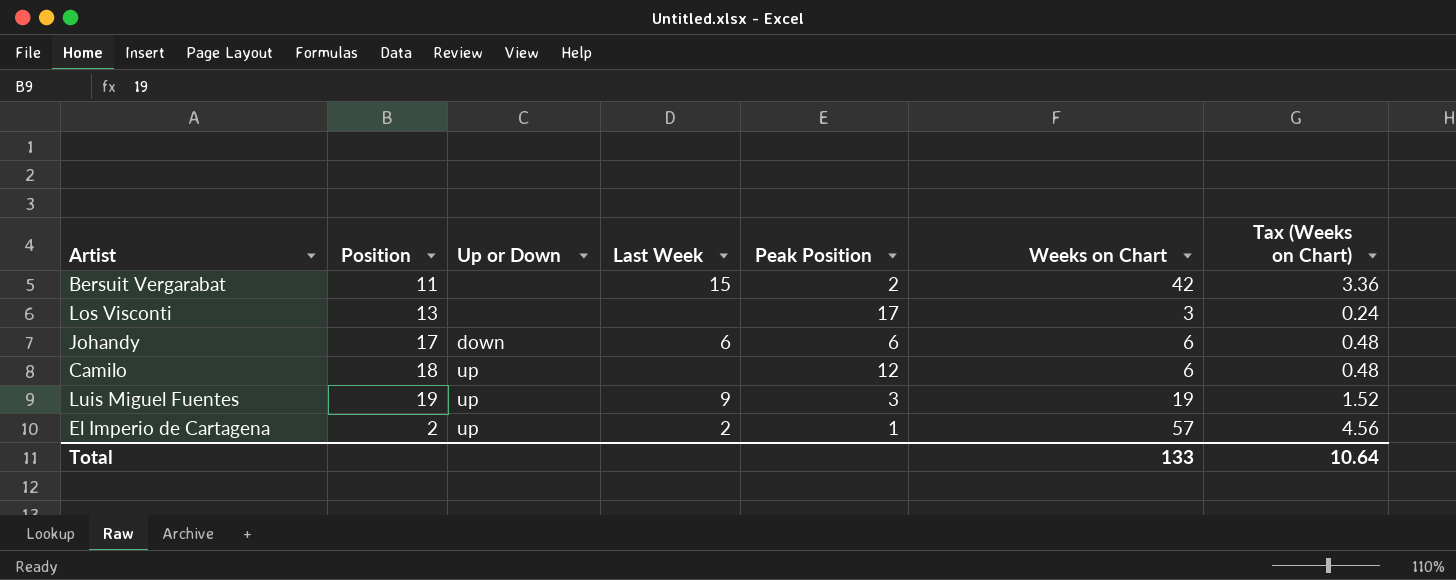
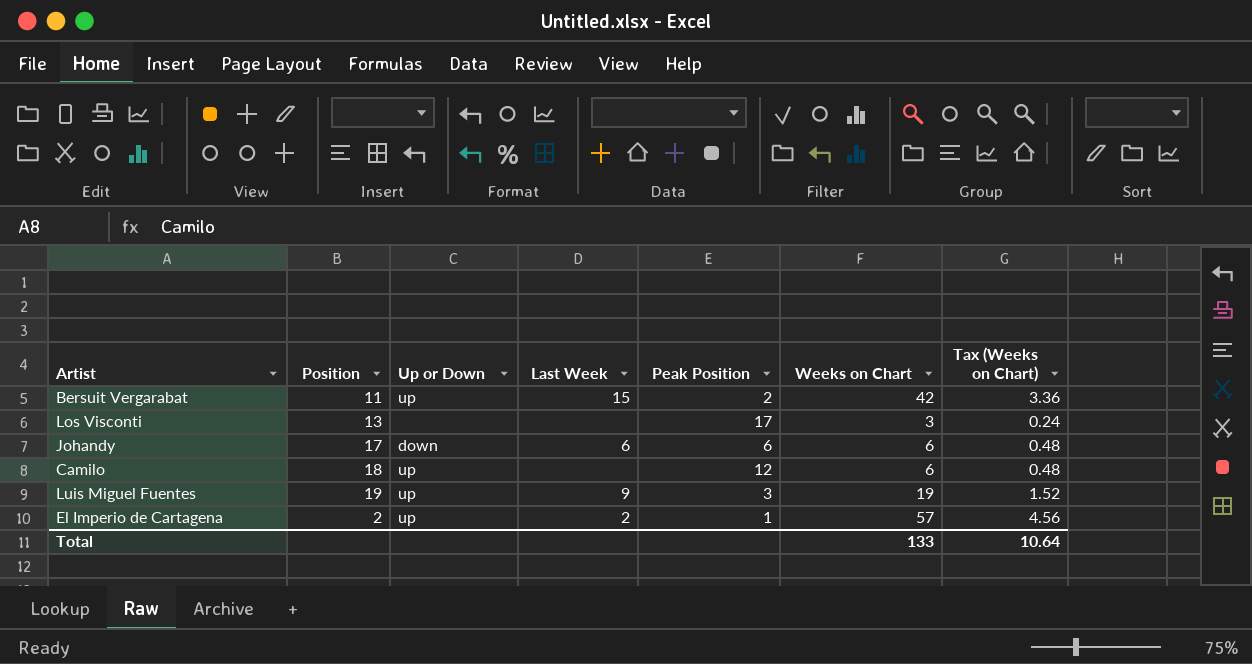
Bersuit Vergarabat | Up or Down: none -> up

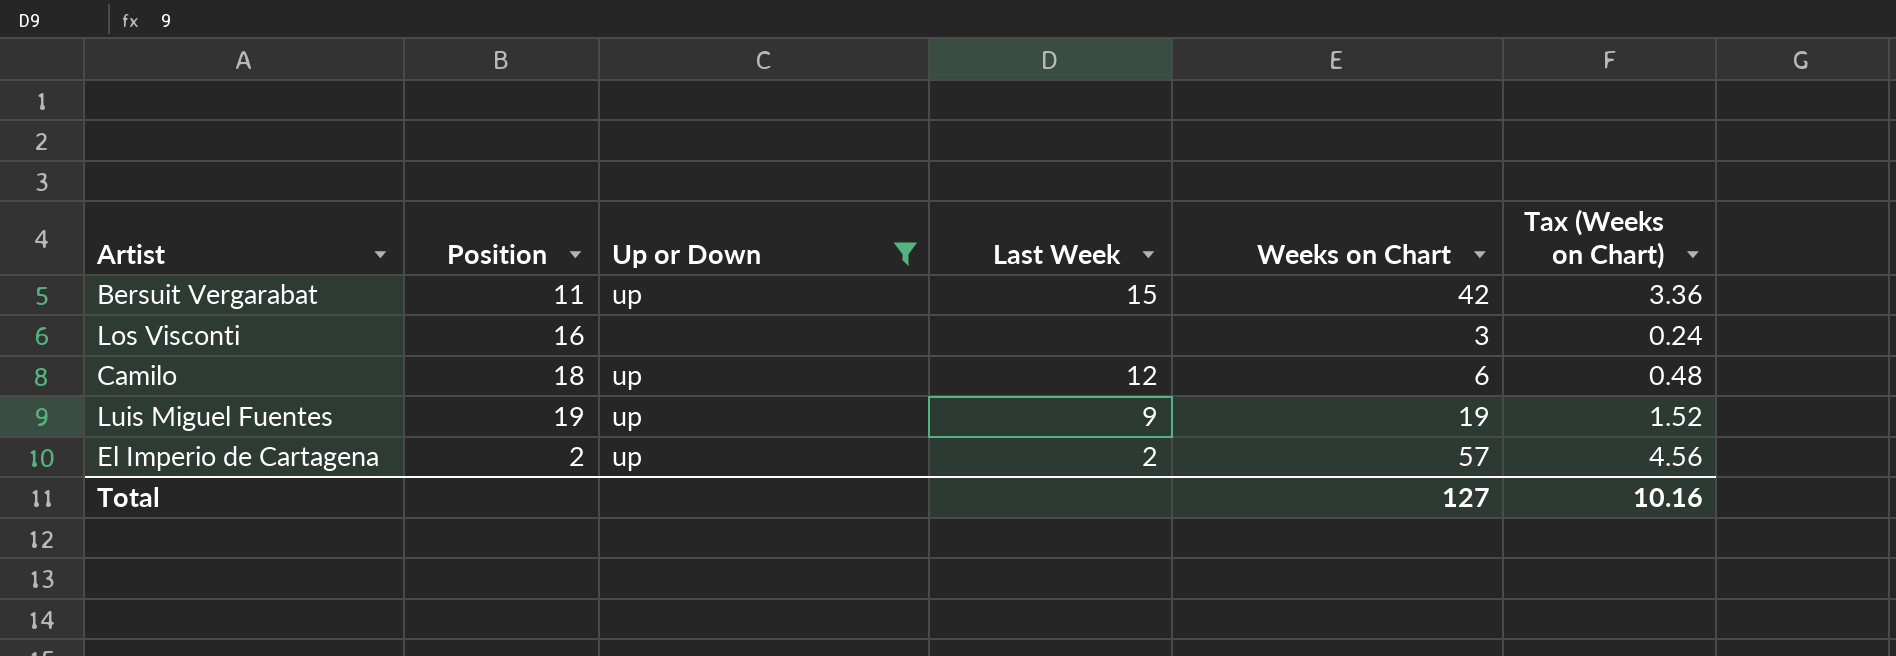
filter: none -> Up or Down != down
column Peak Position | position: 5 -> none
Los Visconti | Position: 13 -> 16
Camilo | Last Week: none -> 12
Total | Weeks on Chart: 133 -> 127
Total | Tax (Weeks on Chart): 10.64 -> 10.16

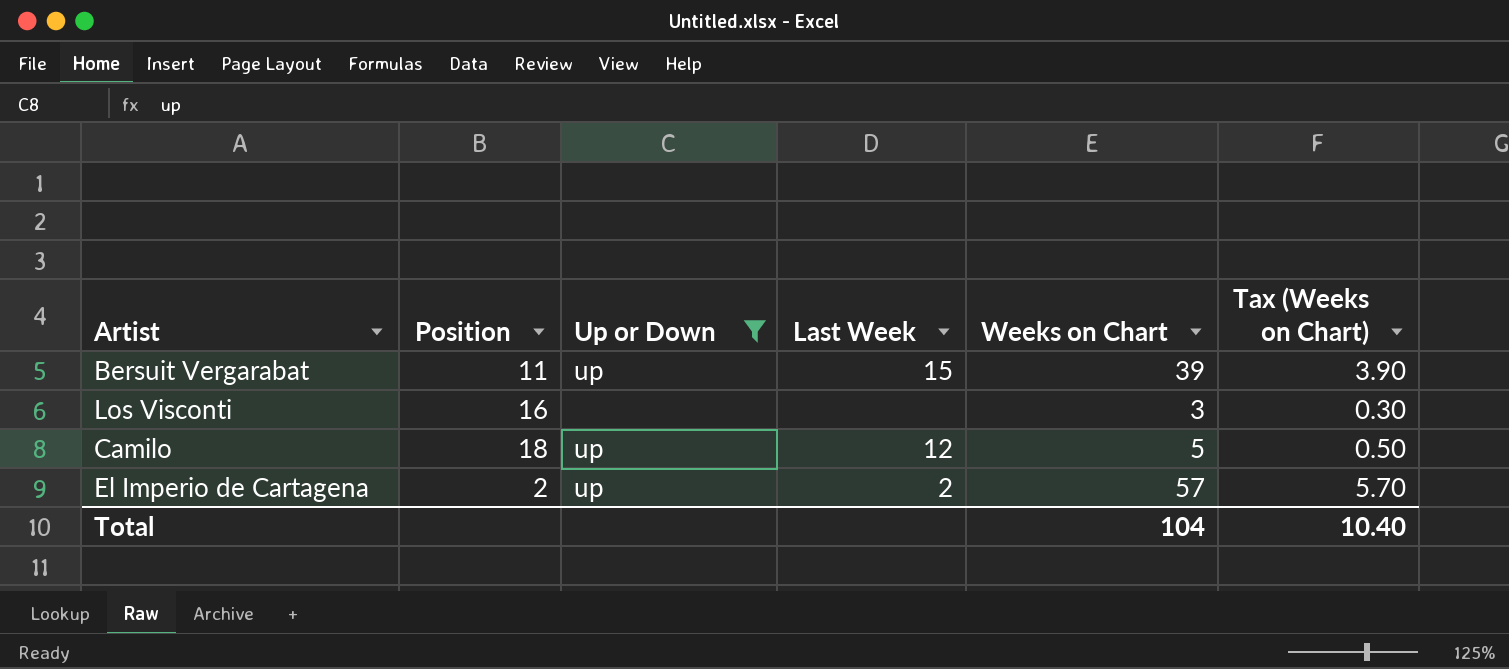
column Tax (Weeks on Chart) | formula: [Weeks on Chart] * 0.08 -> [Weeks on Chart] * 0.1
row Luis Miguel Fuentes: 19 | up | 9 | 19 | 1.52 -> none
Bersuit Vergarabat | Weeks on Chart: 42 -> 39
Camilo | Weeks on Chart: 6 -> 5
Total | Weeks on Chart: 127 -> 104
Total | Tax (Weeks on Chart): 10.16 -> 10.40

